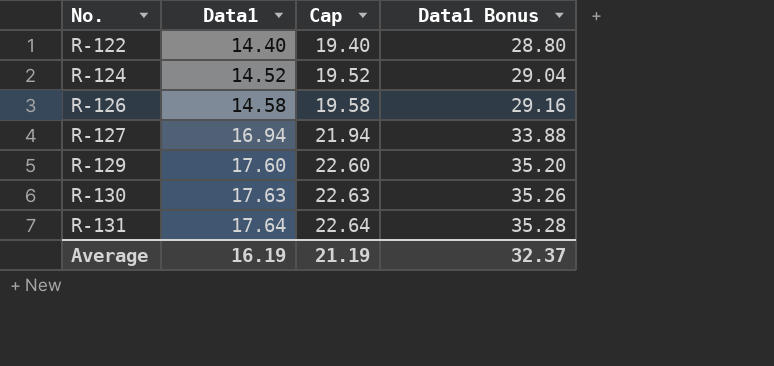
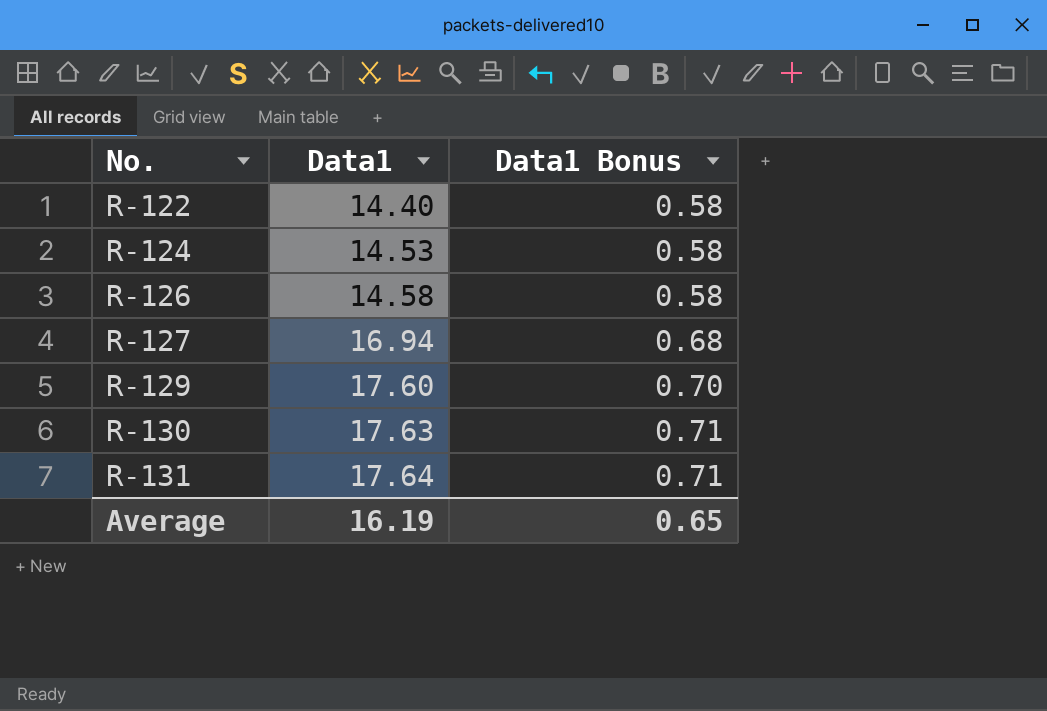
column Cap | formula: [Data1] + 5 -> none
column Data1 Bonus | formula: [Data1] * 2 -> [Data1] * 0.04
R-124 | Data1: 14.52 -> 14.53
Average | Data1 Bonus: 32.37 -> 0.65

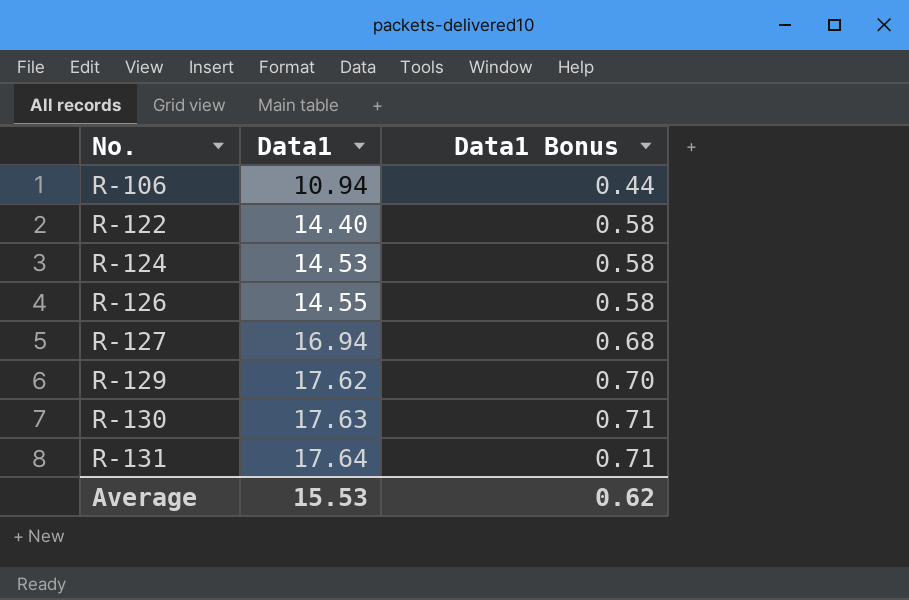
row R-106: none -> 10.94 | 0.44
R-126 | Data1: 14.58 -> 14.55
R-129 | Data1: 17.60 -> 17.62
Average | Data1: 16.19 -> 15.53
Average | Data1 Bonus: 0.65 -> 0.62

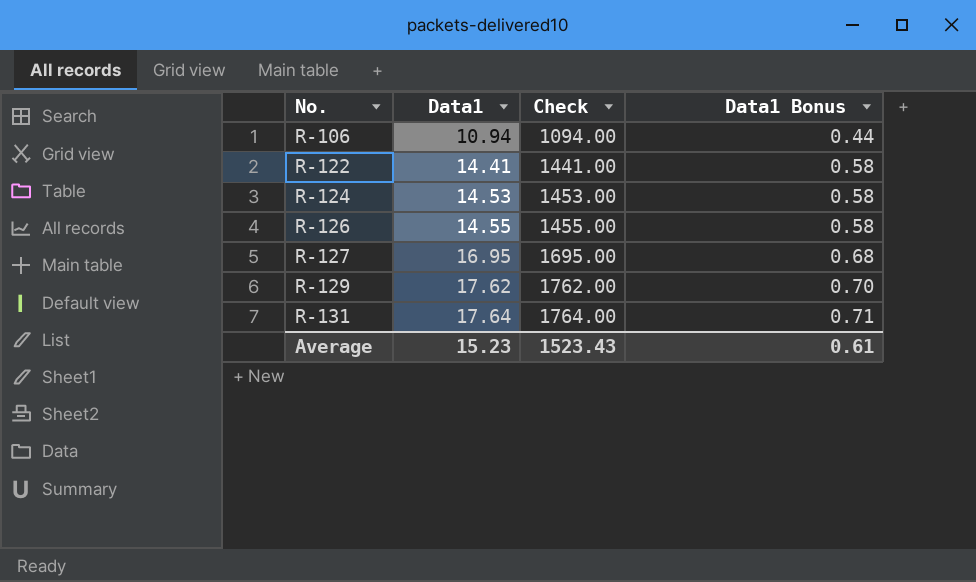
column Check | formula: none -> [Data1] * 100
row R-130: 17.63 | 0.71 -> none
R-122 | Data1: 14.40 -> 14.41
R-127 | Data1: 16.94 -> 16.95
Average | Data1: 15.53 -> 15.23
Average | Data1 Bonus: 0.62 -> 0.61

